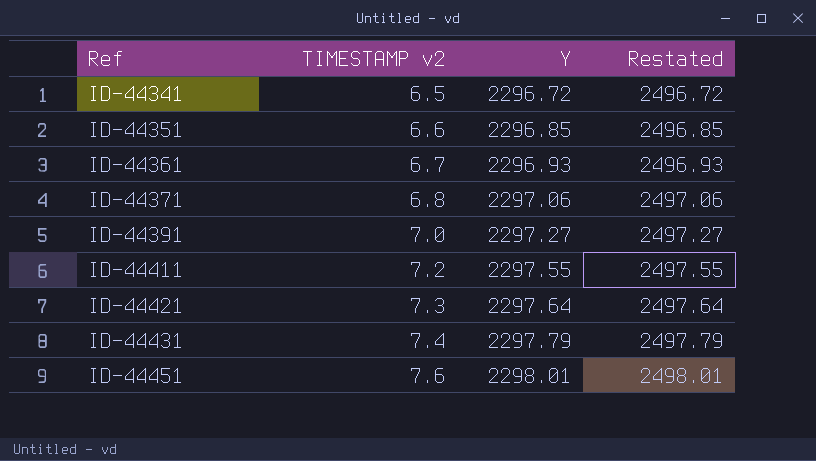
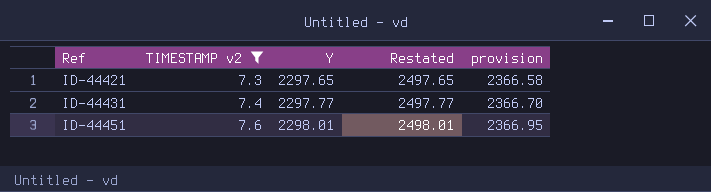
filter: none -> TIMESTAMP v2 >= 7.3
column provision | formula: none -> [Y] * 1.03
ID-44421 | Y: 2297.64 -> 2297.65
ID-44421 | Restated: 2497.64 -> 2497.65
ID-44431 | Y: 2297.79 -> 2297.77
ID-44431 | Restated: 2497.79 -> 2497.77

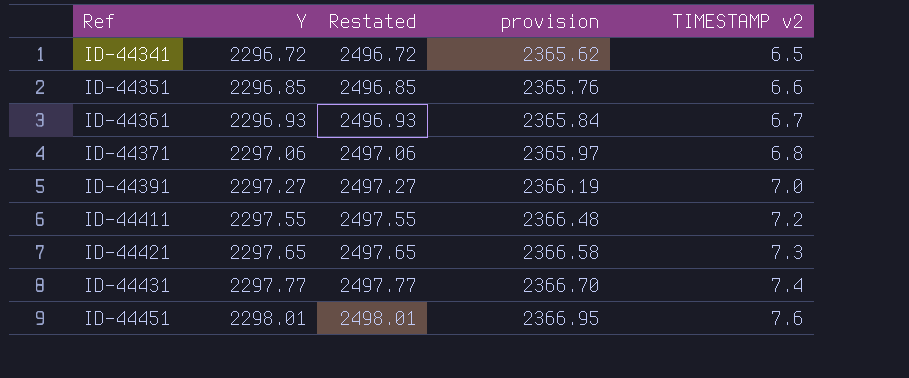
filter: TIMESTAMP v2 >= 7.3 -> none
column TIMESTAMP v2 | position: 2 -> 5

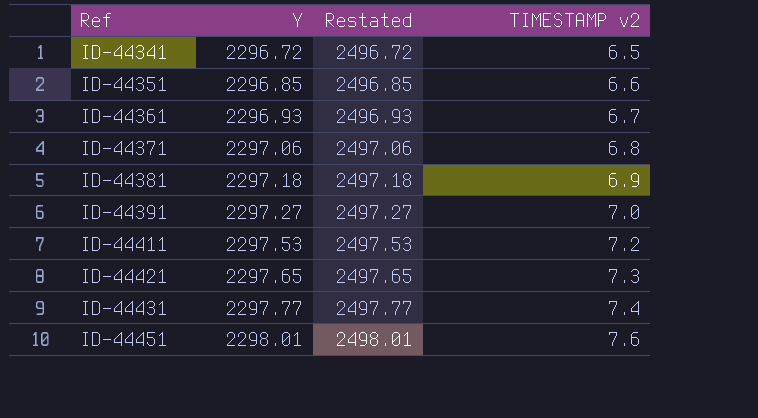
column provision | formula: [Y] * 1.03 -> none
row ID-44381: none -> 2297.18 | 2497.18 | 6.9
ID-44411 | Y: 2297.55 -> 2297.53
ID-44411 | Restated: 2497.55 -> 2497.53

